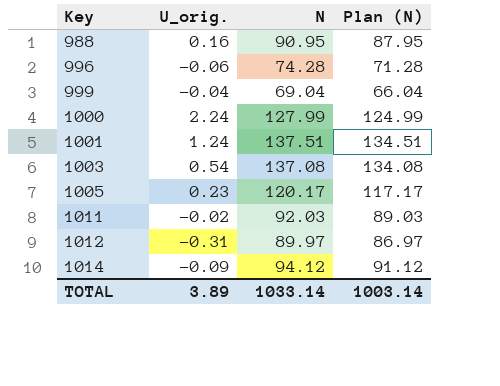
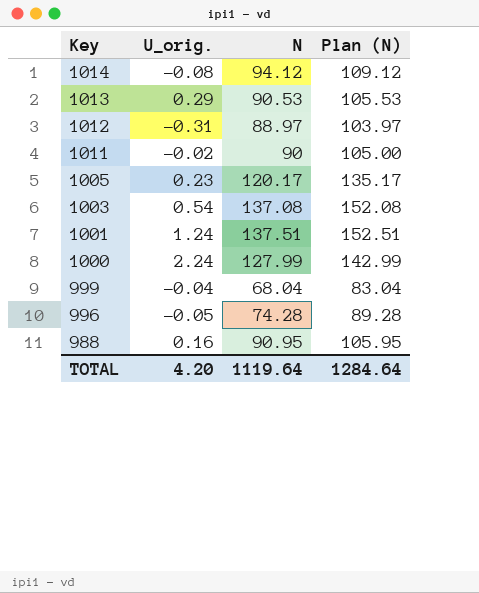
row order: Key ascending -> Key descending
column Plan (N) | formula: [N] - 3 -> [N] + 15
1014 | U_orig.: -0.09 -> -0.08
row 1013: none -> 0.29 | 90.53 | 105.53
1012 | N: 89.97 -> 88.97
1011 | N: 92.03 -> 90
999 | N: 69.04 -> 68.04
996 | U_orig.: -0.06 -> -0.05
TOTAL | U_orig.: 3.89 -> 4.20
TOTAL | N: 1033.14 -> 1119.64
TOTAL | Plan (N): 1003.14 -> 1284.64

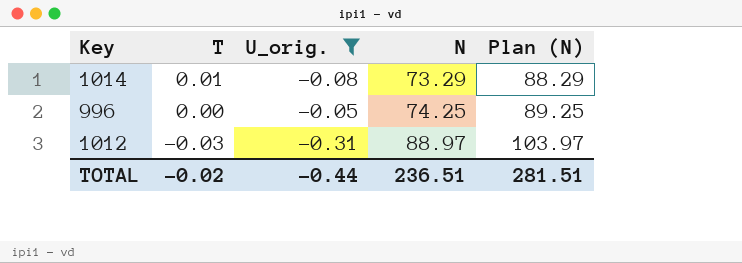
filter: none -> U_orig. <= -0.05
row order: Key descending -> T descending
column T | position: none -> 2
1014 | N: 94.12 -> 73.29
1014 | Plan (N): 109.12 -> 88.29
996 | N: 74.28 -> 74.25
996 | Plan (N): 89.28 -> 89.25
TOTAL | U_orig.: 4.20 -> -0.44
TOTAL | N: 1119.64 -> 236.51
TOTAL | Plan (N): 1284.64 -> 281.51

